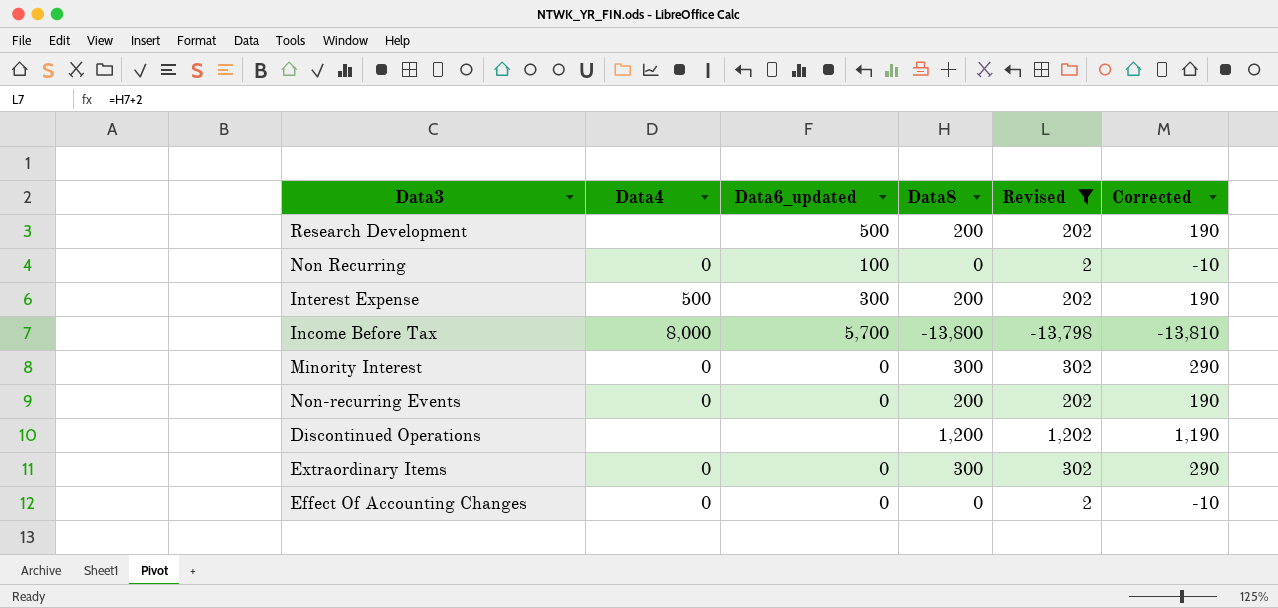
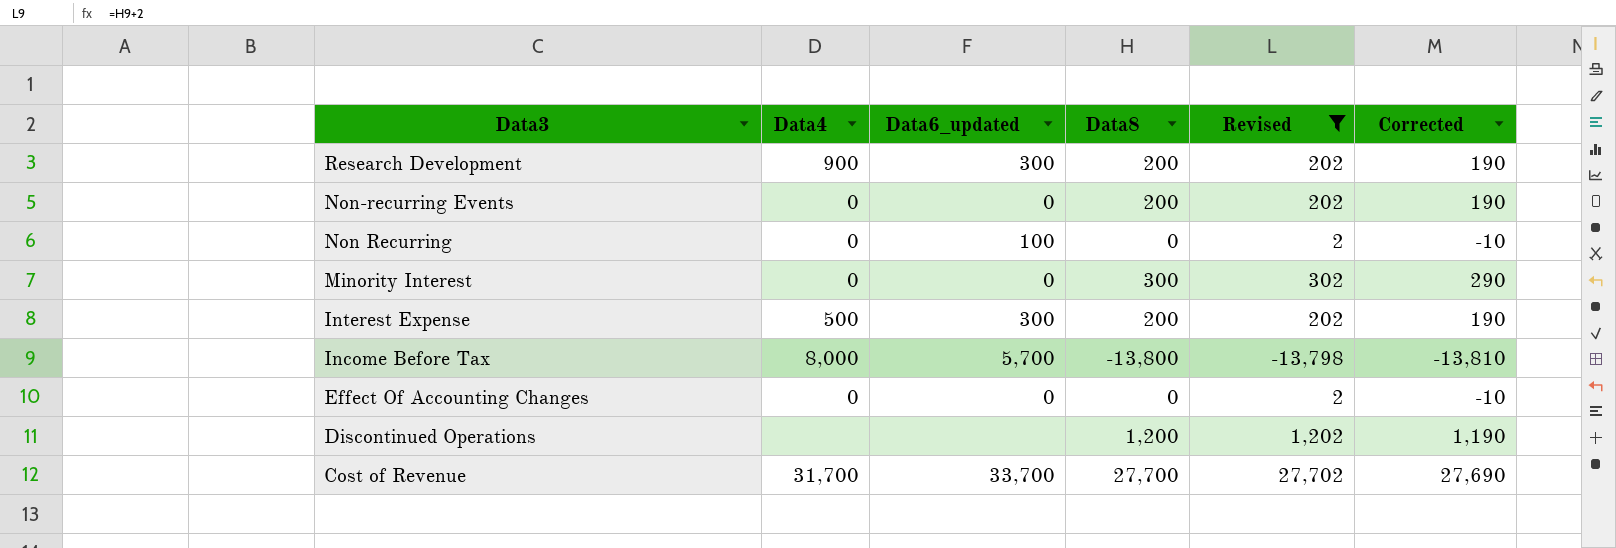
row order: none -> Data3 descending
row Extraordinary Items: 0 | 0 | 300 | 302 | 290 -> none
Research Development | Data4: none -> 900
Research Development | Data6_updated: 500 -> 300
row Cost of Revenue: none -> 31,700 | 33,700 | 27,700 | 27,702 | 27,690

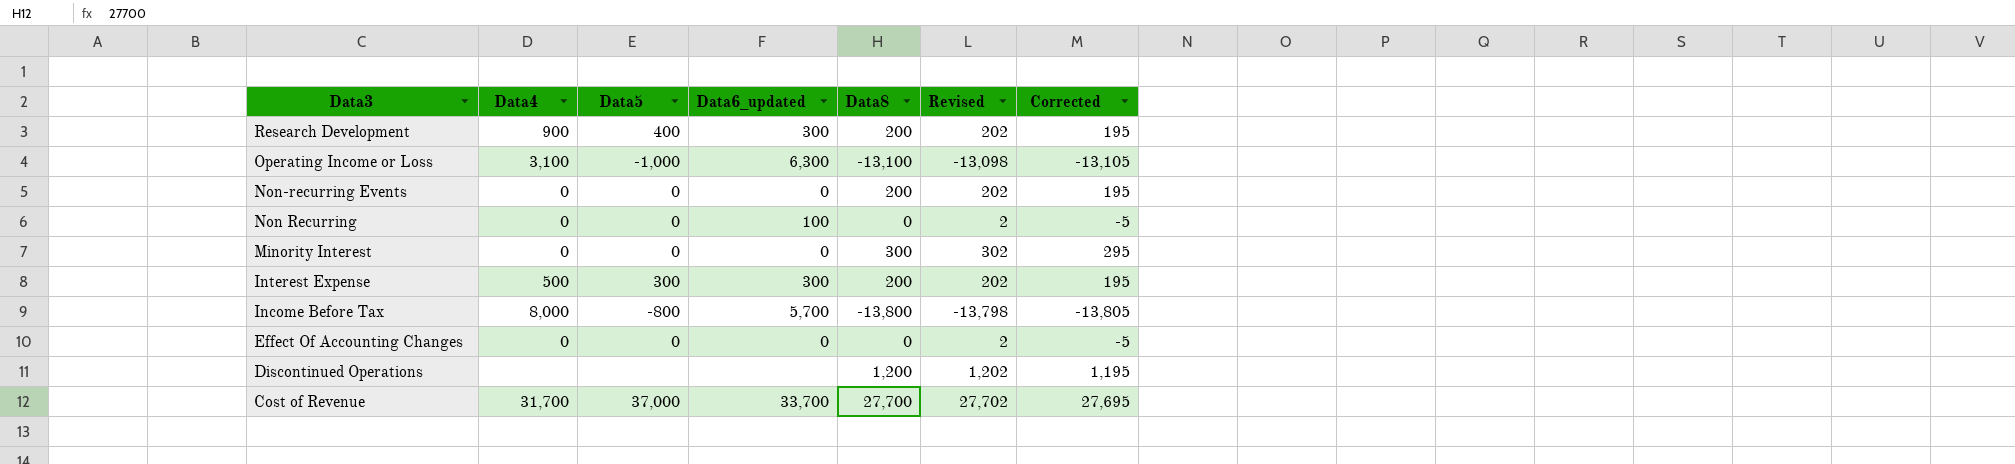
filter: Revised != -13,098 -> none
column Data5 | position: none -> 3
column Corrected | formula: [Data8] - 10 -> [Data8] - 5

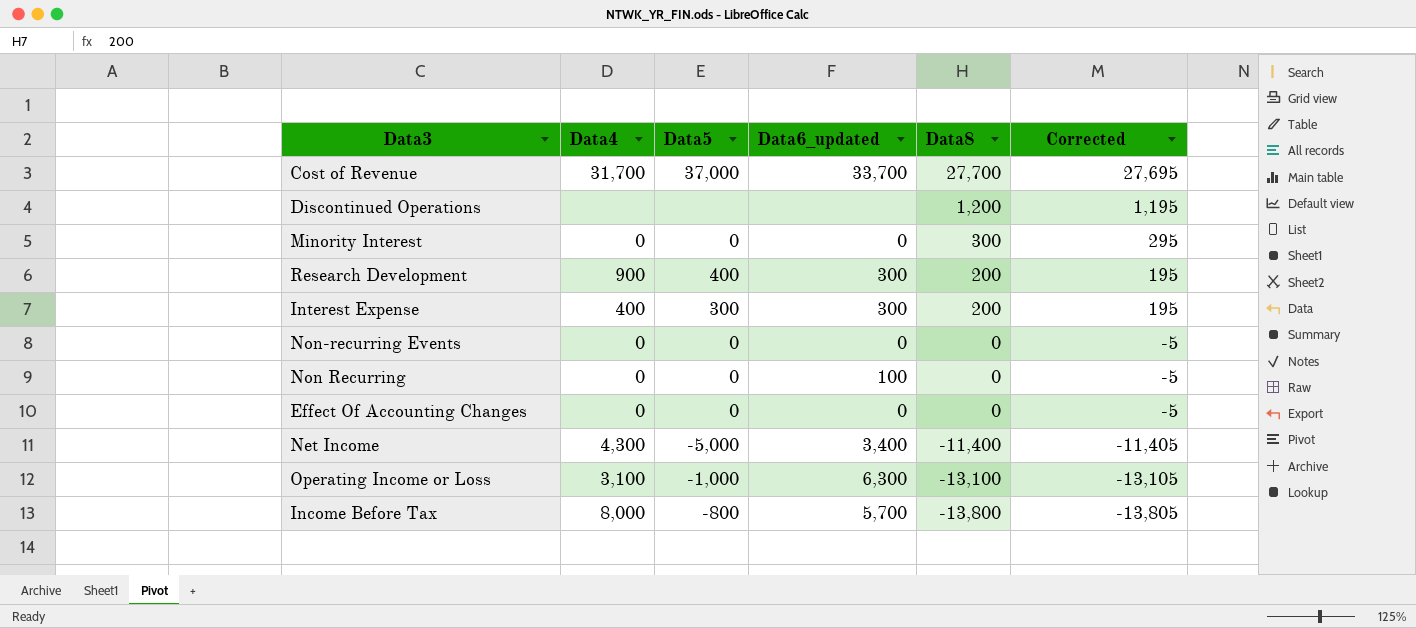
row order: Data3 descending -> Data8 descending
column Revised | formula: [Data8] + 2 -> none
Interest Expense | Data4: 500 -> 400
Non-recurring Events | Data8: 200 -> 0
Non-recurring Events | Corrected: 195 -> -5
row Net Income: none -> 4,300 | -5,000 | 3,400 | -11,400 | -11,405

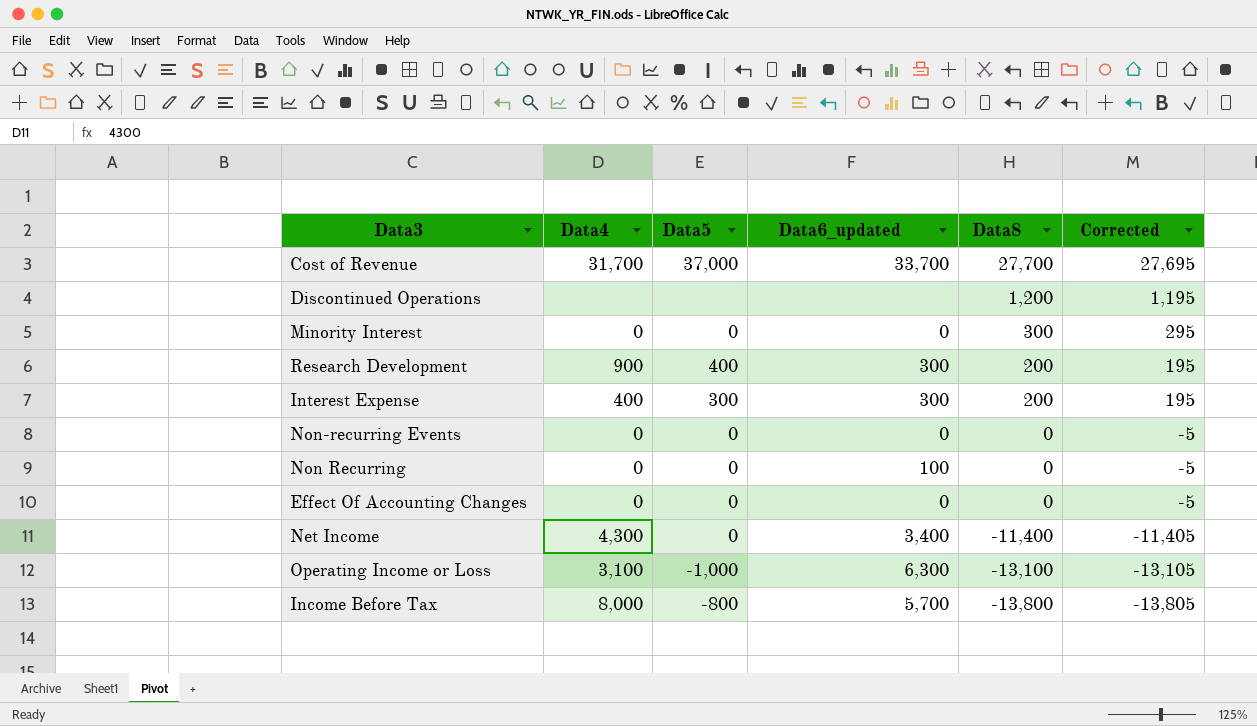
Net Income | Data5: -5,000 -> 0

